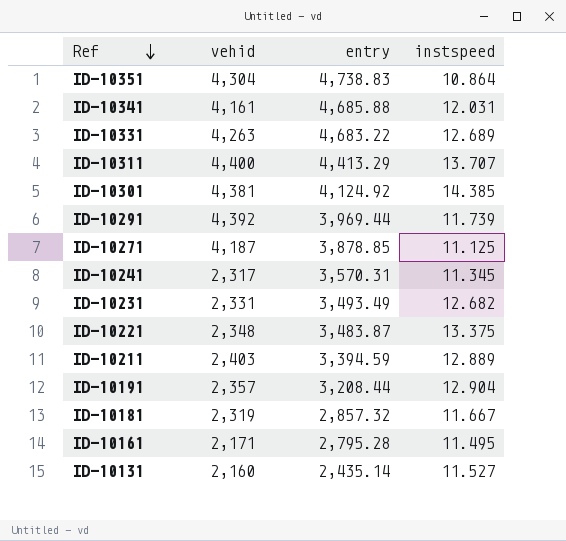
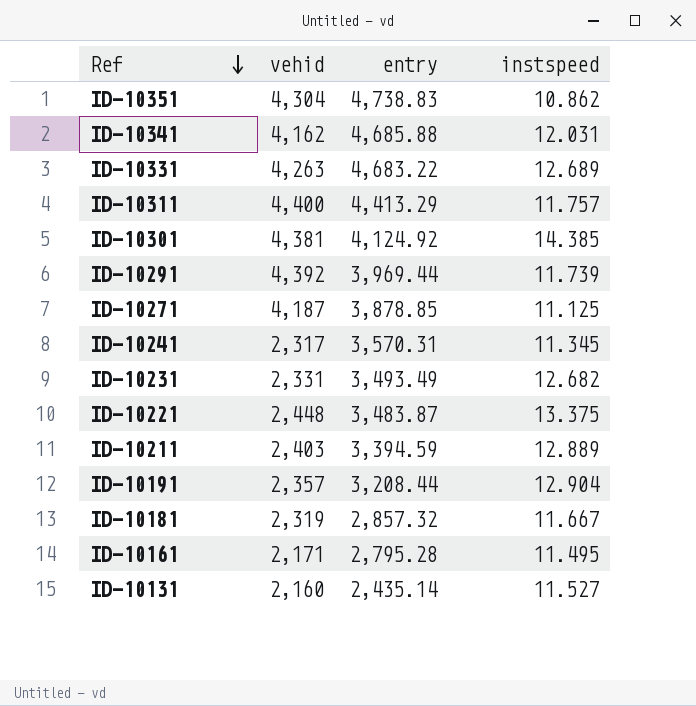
ID-10351 | instspeed: 10.864 -> 10.862
ID-10341 | vehid: 4,161 -> 4,162
ID-10311 | instspeed: 13.707 -> 11.757
ID-10221 | vehid: 2,348 -> 2,448

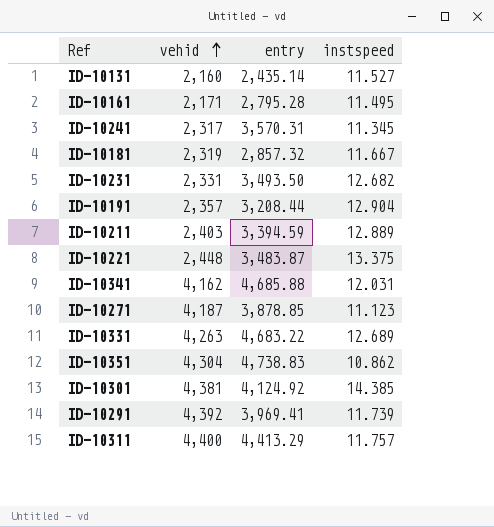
row order: Ref descending -> vehid ascending
ID-10231 | entry: 3,493.49 -> 3,493.50
ID-10271 | instspeed: 11.125 -> 11.123
ID-10291 | entry: 3,969.44 -> 3,969.41

